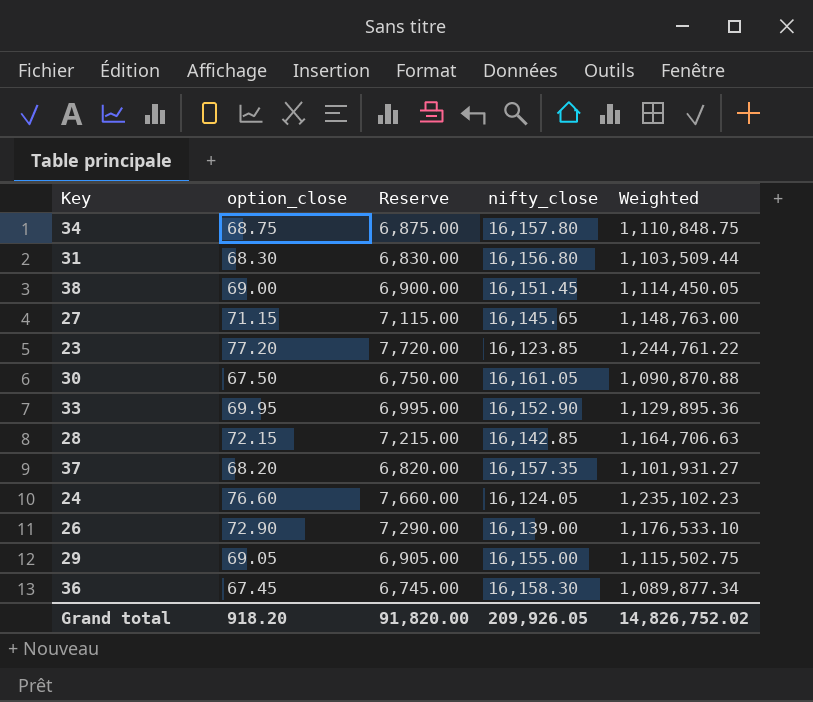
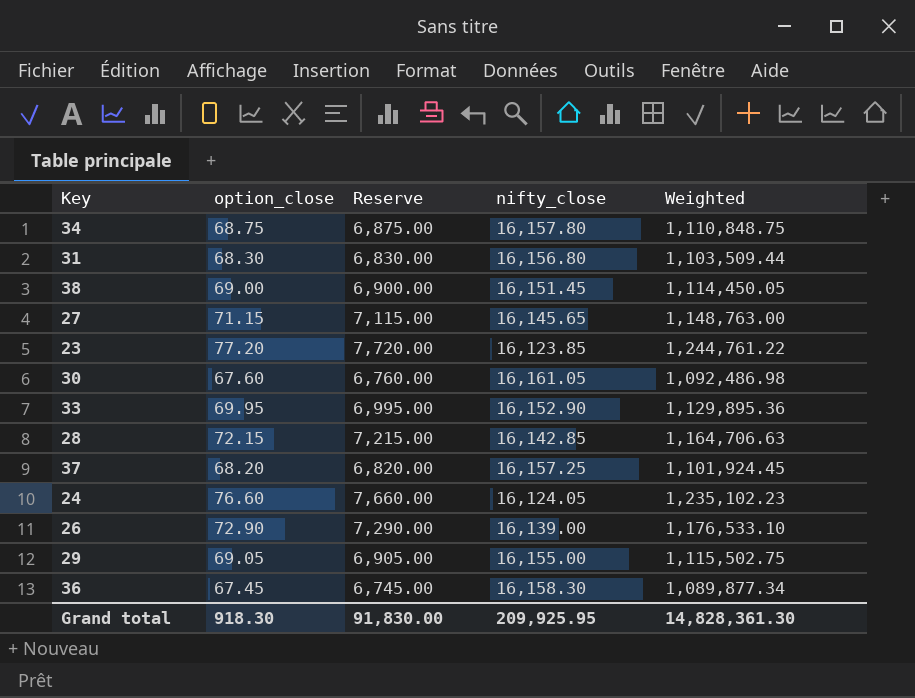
30 | option_close: 67.50 -> 67.60
30 | Reserve: 6,750.00 -> 6,760.00
30 | Weighted: 1,090,870.88 -> 1,092,486.98
37 | nifty_close: 16,157.35 -> 16,157.25
37 | Weighted: 1,101,931.27 -> 1,101,924.45
Grand total | option_close: 918.20 -> 918.30
Grand total | Reserve: 91,820.00 -> 91,830.00
Grand total | nifty_close: 209,926.05 -> 209,925.95
Grand total | Weighted: 14,826,752.02 -> 14,828,361.30

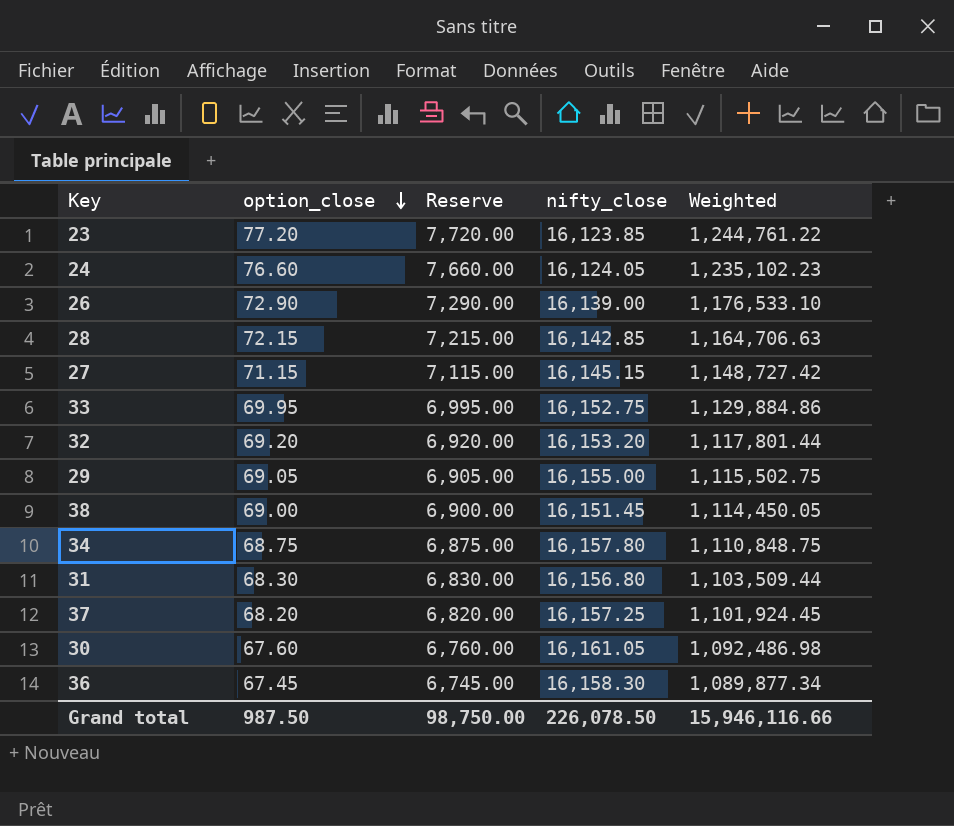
row order: none -> option_close descending
27 | nifty_close: 16,145.65 -> 16,145.15
27 | Weighted: 1,148,763.00 -> 1,148,727.42
33 | nifty_close: 16,152.90 -> 16,152.75
33 | Weighted: 1,129,895.36 -> 1,129,884.86
row 32: none -> 69.20 | 6,920.00 | 16,153.20 | 1,117,801.44
Grand total | option_close: 918.30 -> 987.50
Grand total | Reserve: 91,830.00 -> 98,750.00
Grand total | nifty_close: 209,925.95 -> 226,078.50
Grand total | Weighted: 14,828,361.30 -> 15,946,116.66

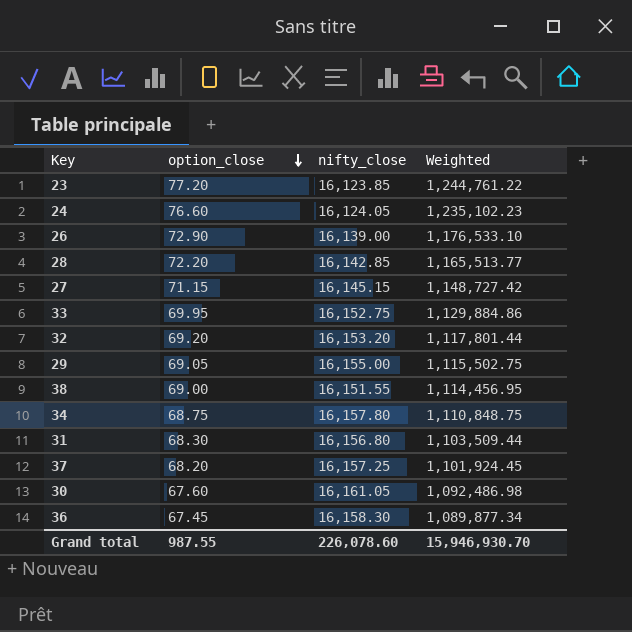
column Reserve | formula: [option_close] * 100 -> none
28 | option_close: 72.15 -> 72.20
28 | Weighted: 1,164,706.63 -> 1,165,513.77
38 | nifty_close: 16,151.45 -> 16,151.55
38 | Weighted: 1,114,450.05 -> 1,114,456.95
Grand total | option_close: 987.50 -> 987.55
Grand total | nifty_close: 226,078.50 -> 226,078.60
Grand total | Weighted: 15,946,116.66 -> 15,946,930.70

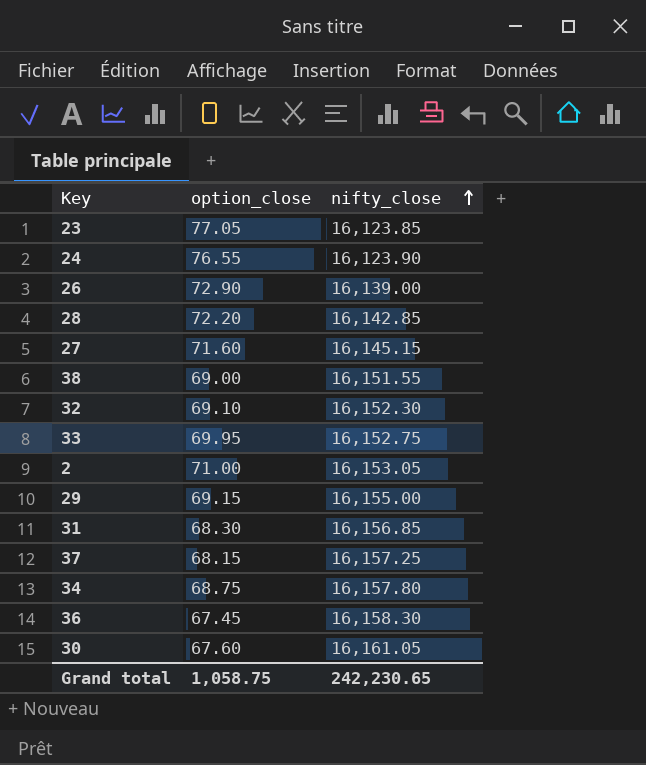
row order: option_close descending -> nifty_close ascending
column Weighted | formula: [option_close] * [nifty_close] -> none
23 | option_close: 77.20 -> 77.05
24 | option_close: 76.60 -> 76.55
24 | nifty_close: 16,124.05 -> 16,123.90
27 | option_close: 71.15 -> 71.60
32 | option_close: 69.20 -> 69.10
32 | nifty_close: 16,153.20 -> 16,152.30
row 2: none -> 71.00 | 16,153.05
29 | option_close: 69.05 -> 69.15
31 | nifty_close: 16,156.80 -> 16,156.85
37 | option_close: 68.20 -> 68.15
Grand total | option_close: 987.55 -> 1,058.75
Grand total | nifty_close: 226,078.60 -> 242,230.65

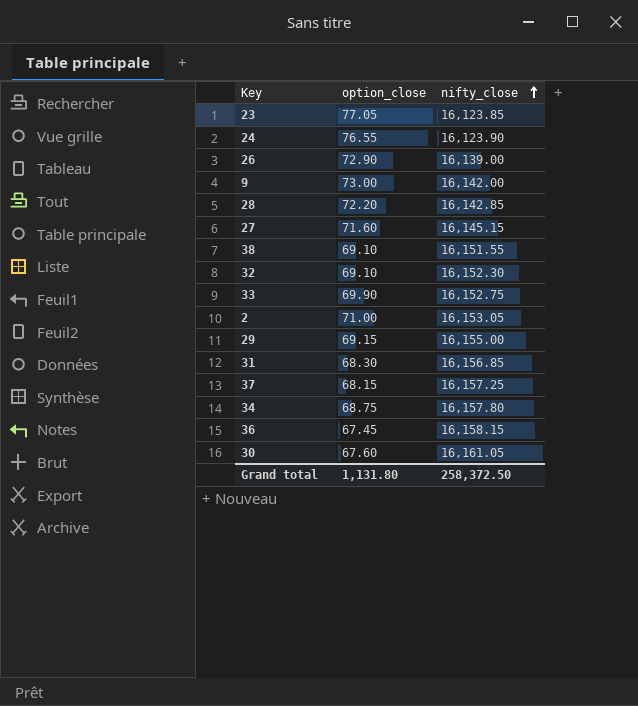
row 9: none -> 73.00 | 16,142.00
38 | option_close: 69.00 -> 69.10
33 | option_close: 69.95 -> 69.90
36 | nifty_close: 16,158.30 -> 16,158.15
Grand total | option_close: 1,058.75 -> 1,131.80
Grand total | nifty_close: 242,230.65 -> 258,372.50

